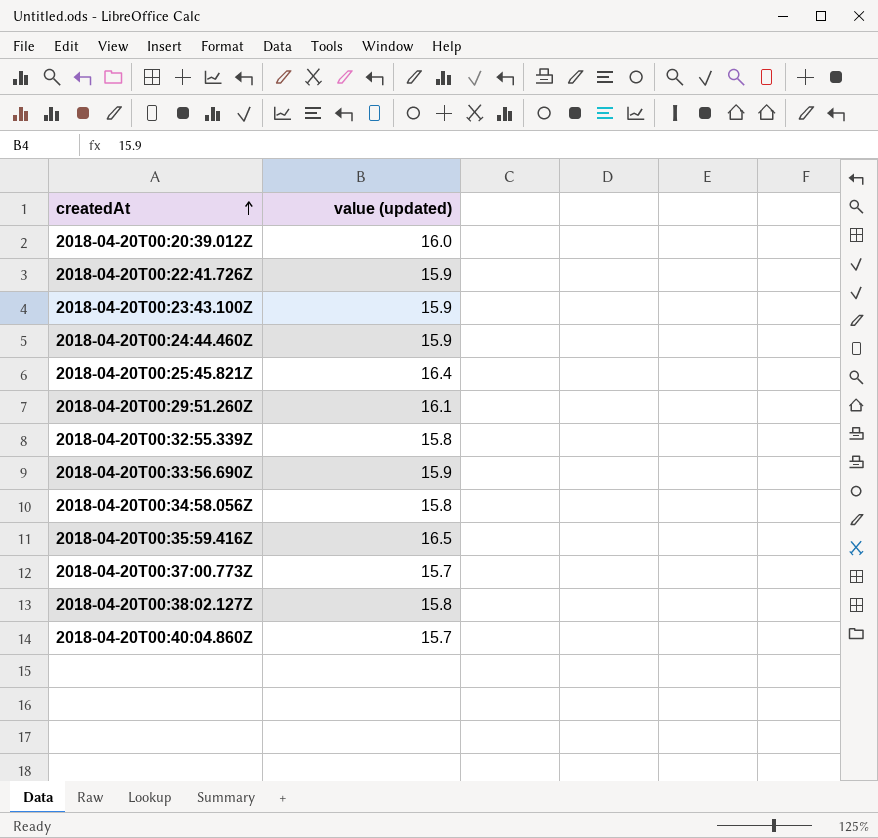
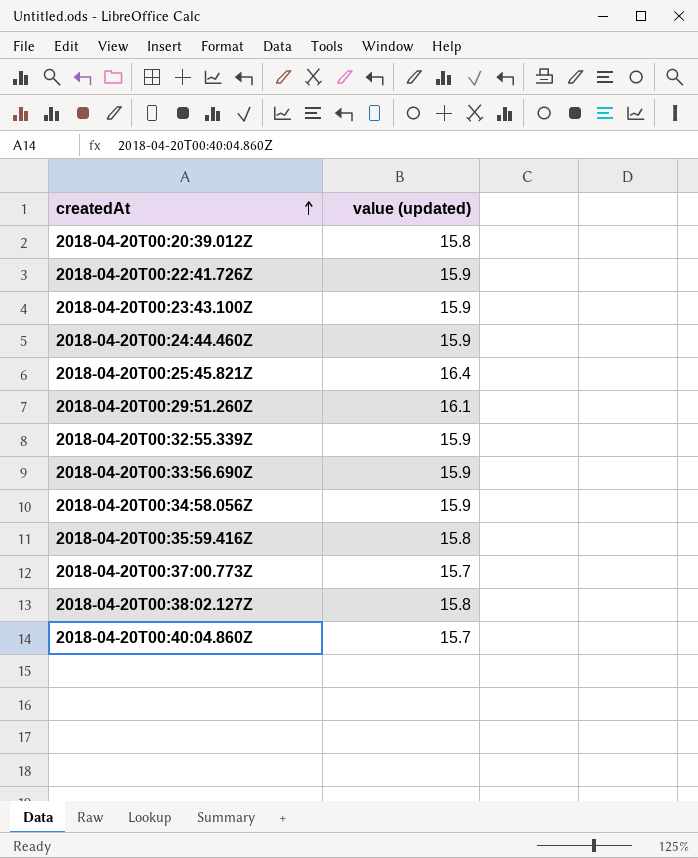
2018-04-20T00:20:39.012Z | value (updated): 16.0 -> 15.8
2018-04-20T00:32:55.339Z | value (updated): 15.8 -> 15.9
2018-04-20T00:34:58.056Z | value (updated): 15.8 -> 15.9
2018-04-20T00:35:59.416Z | value (updated): 16.5 -> 15.8

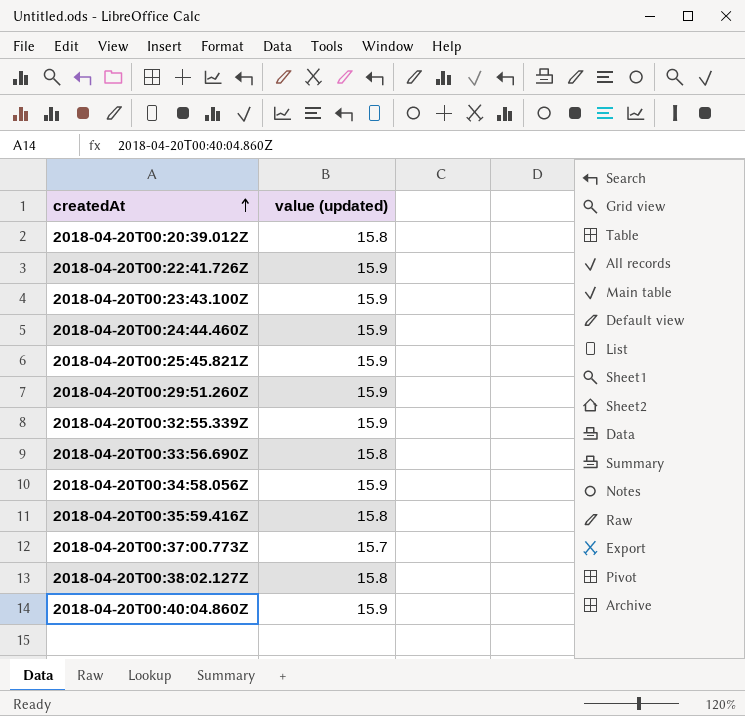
2018-04-20T00:25:45.821Z | value (updated): 16.4 -> 15.9
2018-04-20T00:29:51.260Z | value (updated): 16.1 -> 15.9
2018-04-20T00:33:56.690Z | value (updated): 15.9 -> 15.8
2018-04-20T00:40:04.860Z | value (updated): 15.7 -> 15.9

